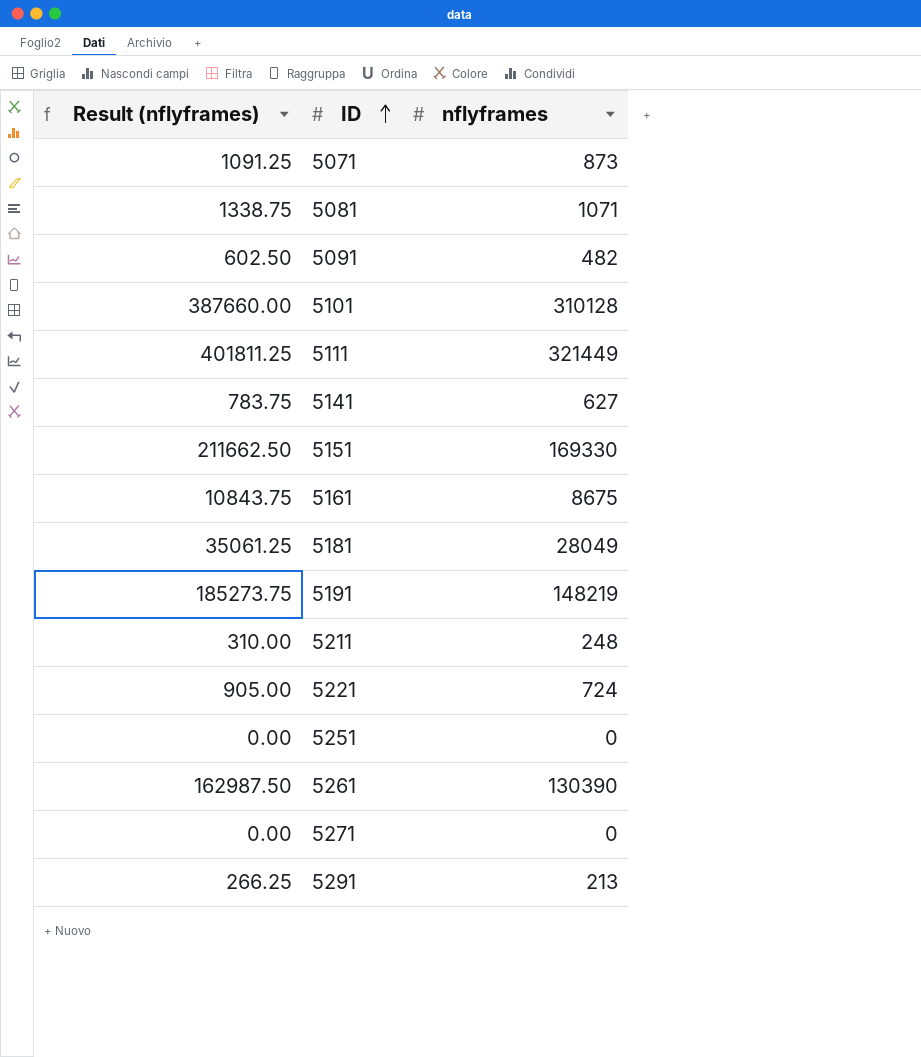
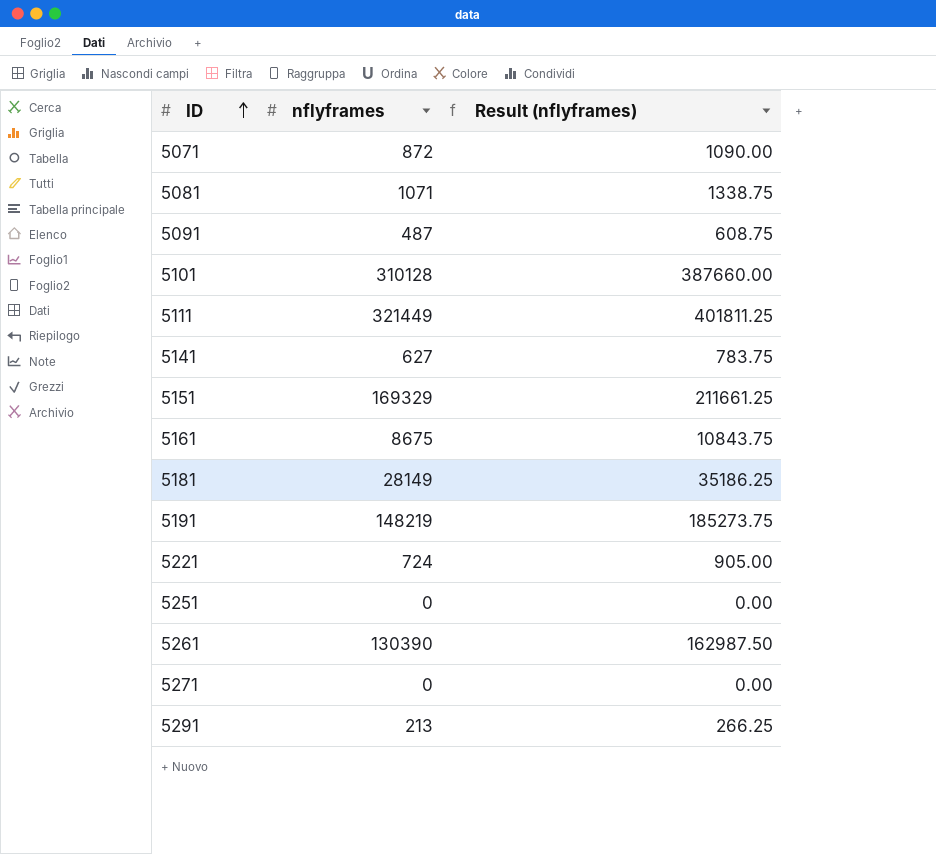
column Result (nflyframes) | position: 1 -> 3
row 5211: 310.00 | 248 -> none
5071 | nflyframes: 873 -> 872
5071 | Result (nflyframes): 1091.25 -> 1090.00
5091 | nflyframes: 482 -> 487
5091 | Result (nflyframes): 602.50 -> 608.75
5151 | nflyframes: 169330 -> 169329
5151 | Result (nflyframes): 211662.50 -> 211661.25
5181 | nflyframes: 28049 -> 28149
5181 | Result (nflyframes): 35061.25 -> 35186.25

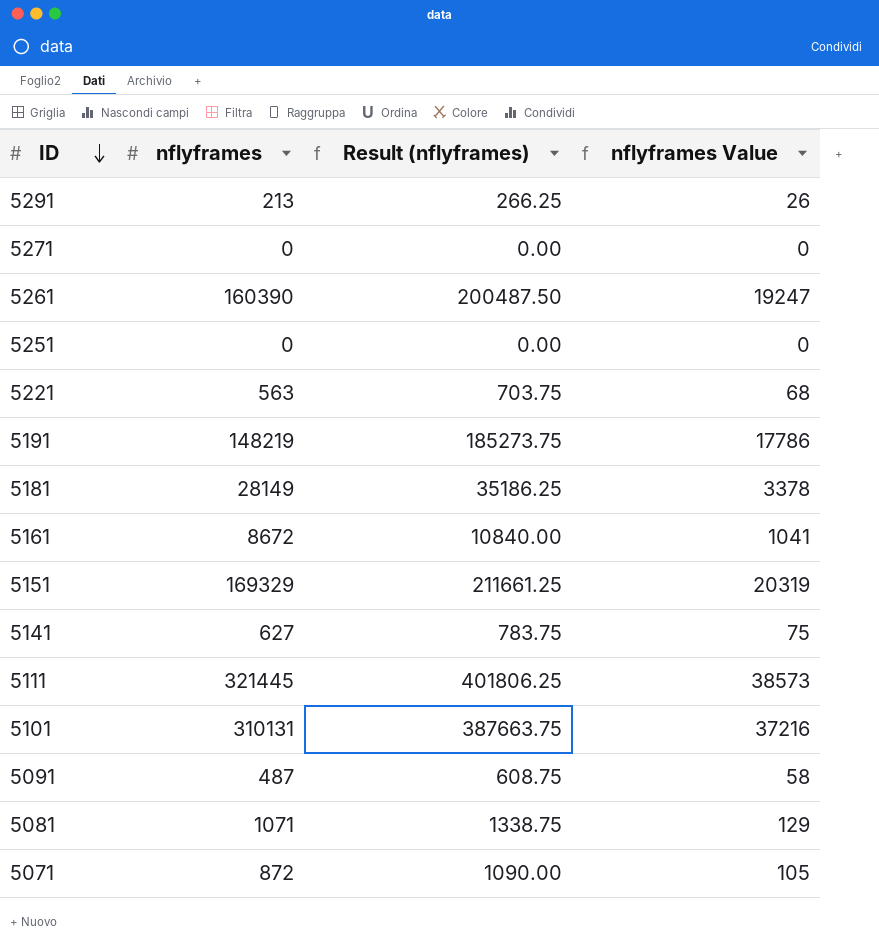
row order: ID ascending -> ID descending
column nflyframes Value | formula: none -> [nflyframes] * 0.12
5261 | nflyframes: 130390 -> 160390
5261 | Result (nflyframes): 162987.50 -> 200487.50
5221 | nflyframes: 724 -> 563
5221 | Result (nflyframes): 905.00 -> 703.75
5161 | nflyframes: 8675 -> 8672
5161 | Result (nflyframes): 10843.75 -> 10840.00
5111 | nflyframes: 321449 -> 321445
5111 | Result (nflyframes): 401811.25 -> 401806.25
5101 | nflyframes: 310128 -> 310131
5101 | Result (nflyframes): 387660.00 -> 387663.75

